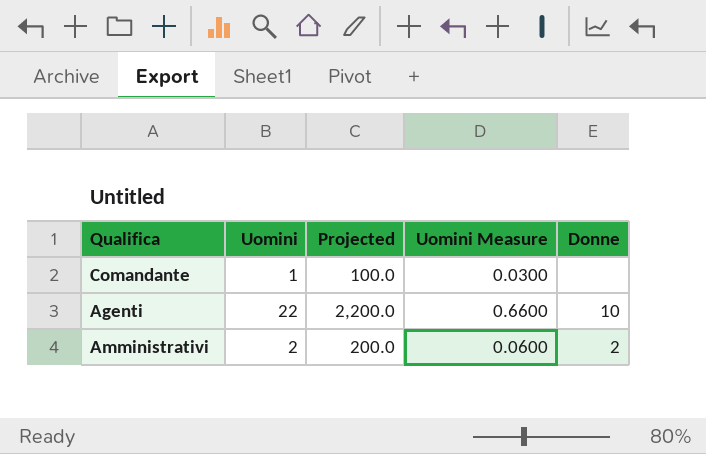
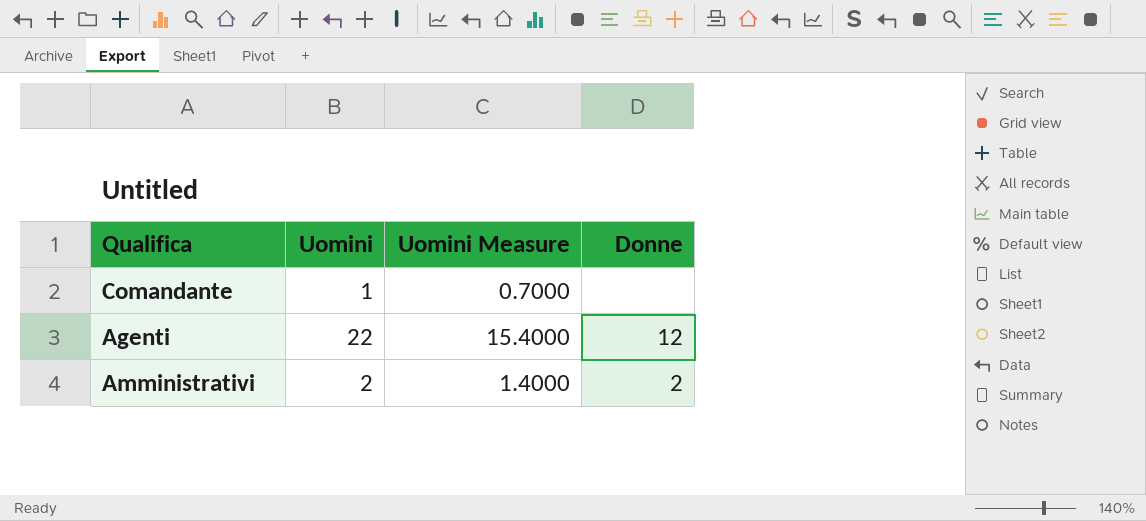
column Projected | formula: [Uomini] * 100 -> none
column Uomini Measure | formula: [Uomini] * 0.03 -> [Uomini] * 0.7
Agenti | Donne: 10 -> 12

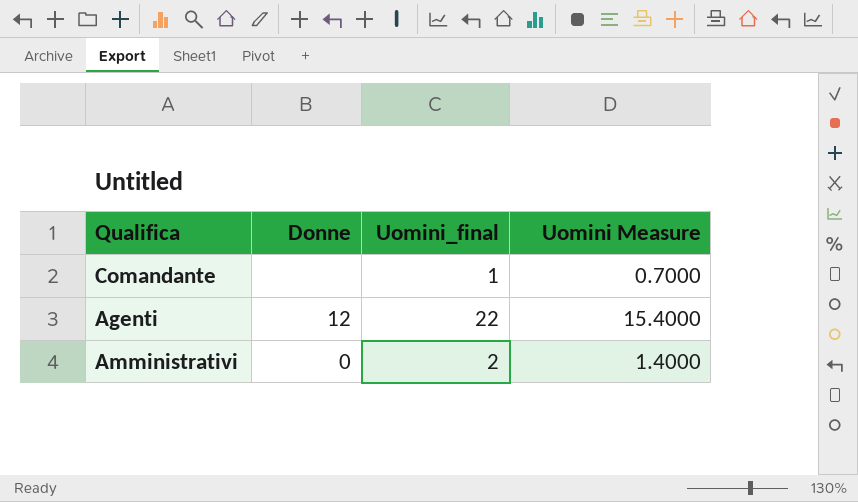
column Donne | position: 4 -> 2
column name: Uomini -> Uomini_final
Amministrativi | Donne: 2 -> 0

